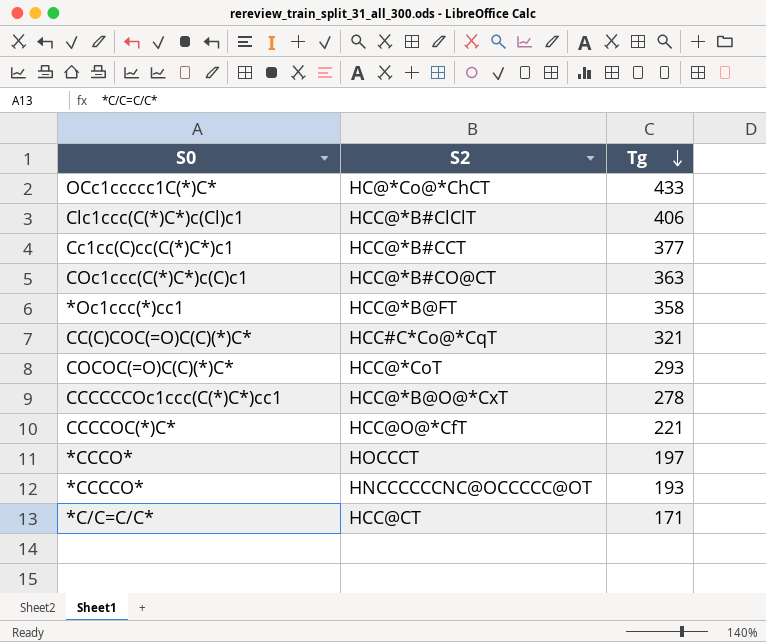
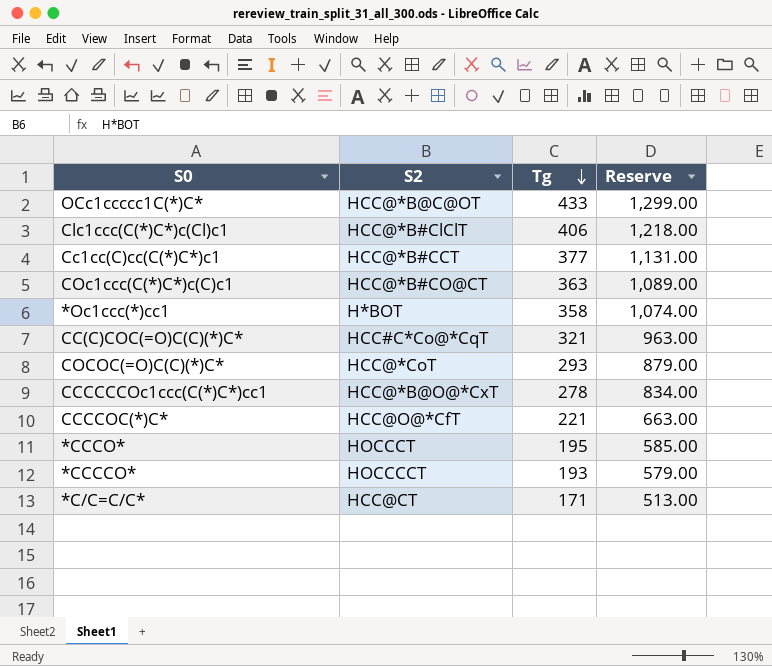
column Reserve | formula: none -> [Tg] * 3
OCc1ccccc1C(*)C* | S2: HC@*Co@*ChCT -> HCC@*B@C@OT
*Oc1ccc(*)cc1 | S2: HCC@*B@FT -> H*BOT
*CCCO* | Tg: 197 -> 195
*CCCCO* | S2: HNCCCCCCNC@OCCCCC@OT -> HOCCCCT

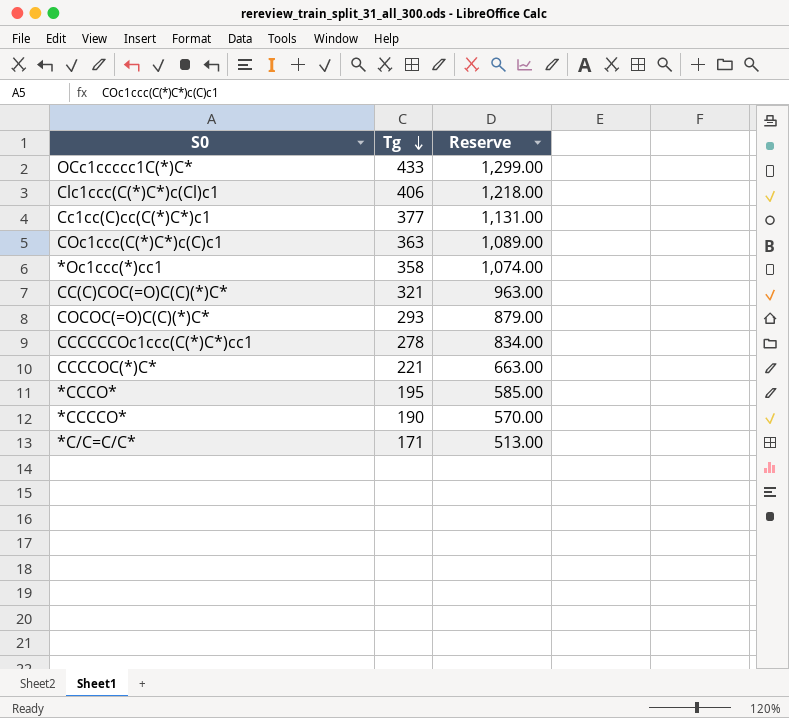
column S2 | position: 2 -> none
*CCCCO* | Tg: 193 -> 190
*CCCCO* | Reserve: 579.00 -> 570.00

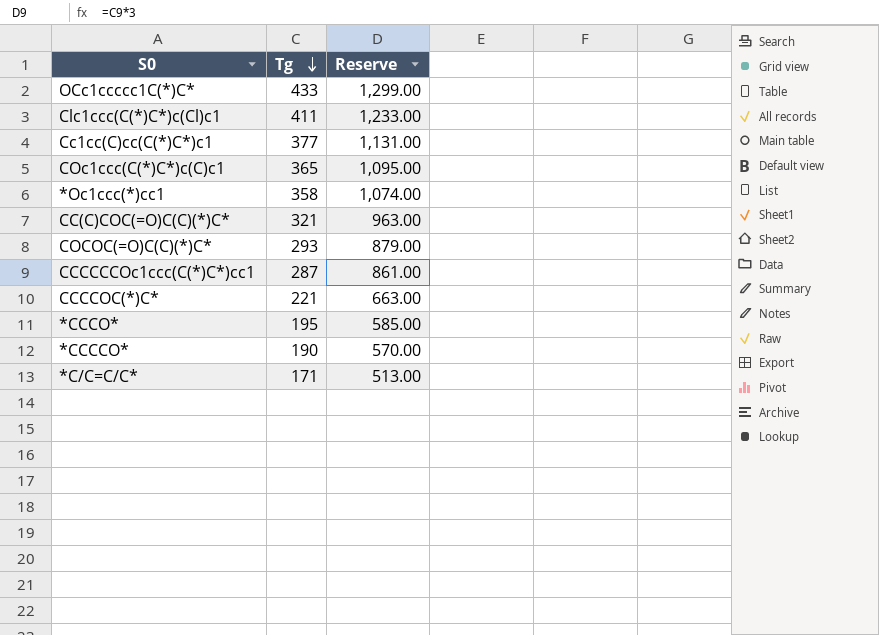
Clc1ccc(C(*)C*)c(Cl)c1 | Tg: 406 -> 411
Clc1ccc(C(*)C*)c(Cl)c1 | Reserve: 1,218.00 -> 1,233.00
COc1ccc(C(*)C*)c(C)c1 | Tg: 363 -> 365
COc1ccc(C(*)C*)c(C)c1 | Reserve: 1,089.00 -> 1,095.00
CCCCCCOc1ccc(C(*)C*)cc1 | Tg: 278 -> 287
CCCCCCOc1ccc(C(*)C*)cc1 | Reserve: 834.00 -> 861.00

